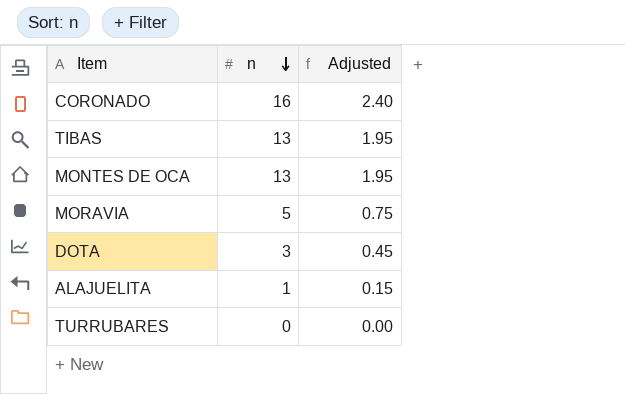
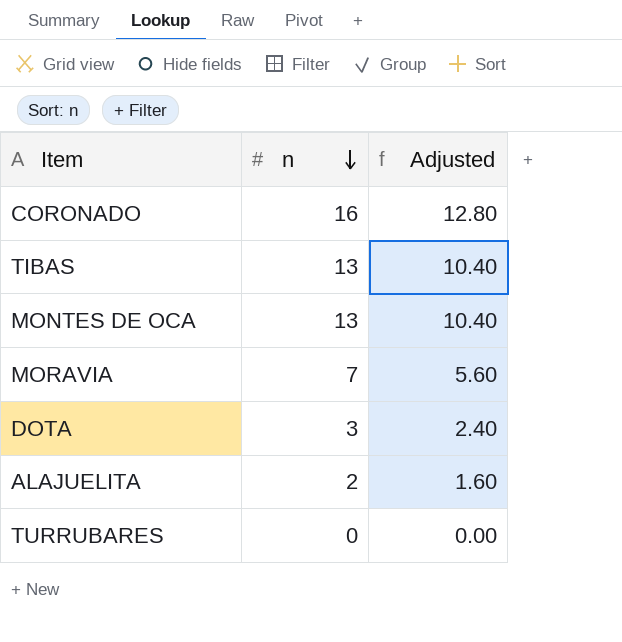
column Adjusted | formula: [n] * 0.15 -> [n] * 0.8
MORAVIA | n: 5 -> 7
ALAJUELITA | n: 1 -> 2

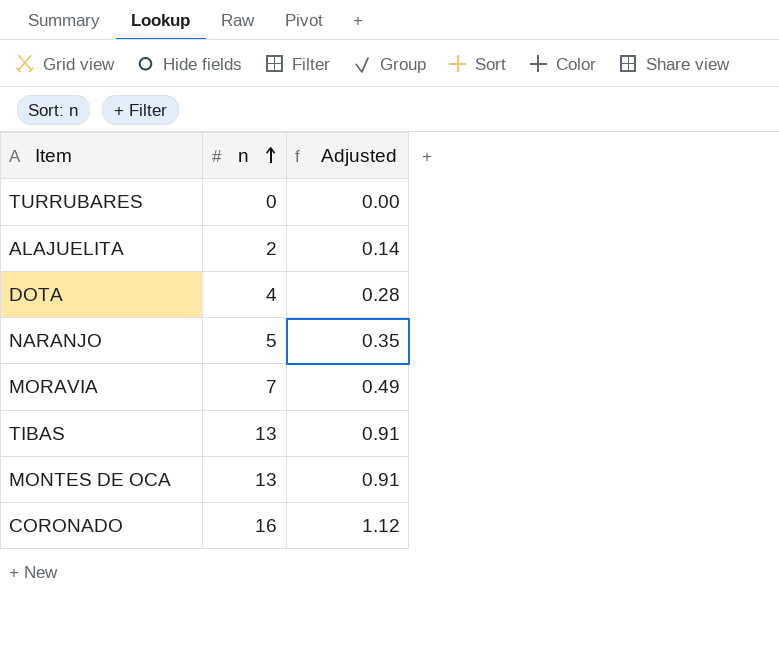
row order: n descending -> n ascending
column Adjusted | formula: [n] * 0.8 -> [n] * 0.07
DOTA | n: 3 -> 4
row NARANJO: none -> 5 | 0.35

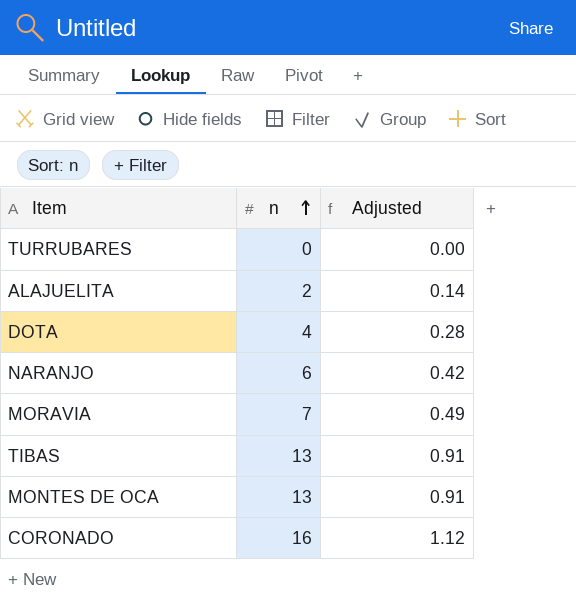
NARANJO | n: 5 -> 6
NARANJO | Adjusted: 0.35 -> 0.42

